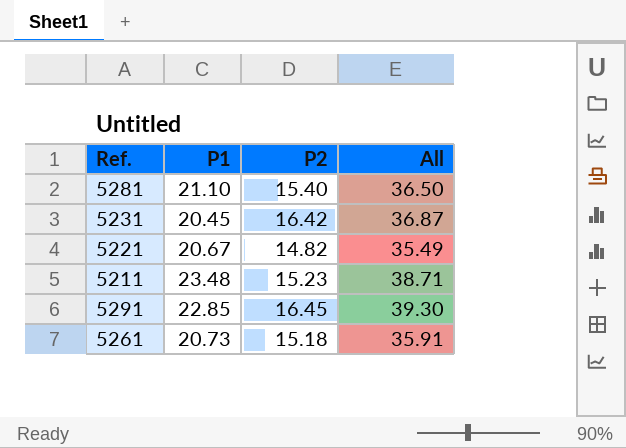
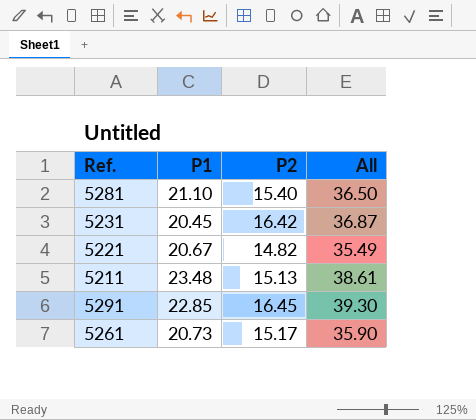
5211 | P2: 15.23 -> 15.13
5211 | All: 38.71 -> 38.61
5261 | P2: 15.18 -> 15.17
5261 | All: 35.91 -> 35.90

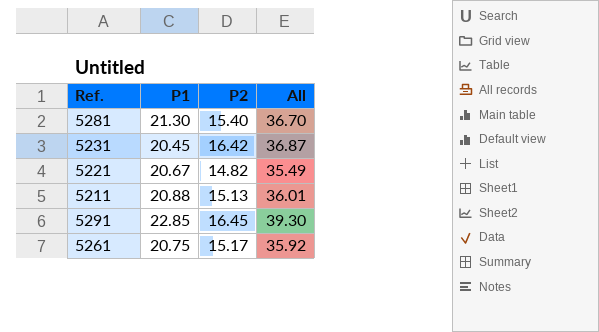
5281 | P1: 21.10 -> 21.30
5281 | All: 36.50 -> 36.70
5211 | P1: 23.48 -> 20.88
5211 | All: 38.61 -> 36.01
5261 | P1: 20.73 -> 20.75
5261 | All: 35.90 -> 35.92

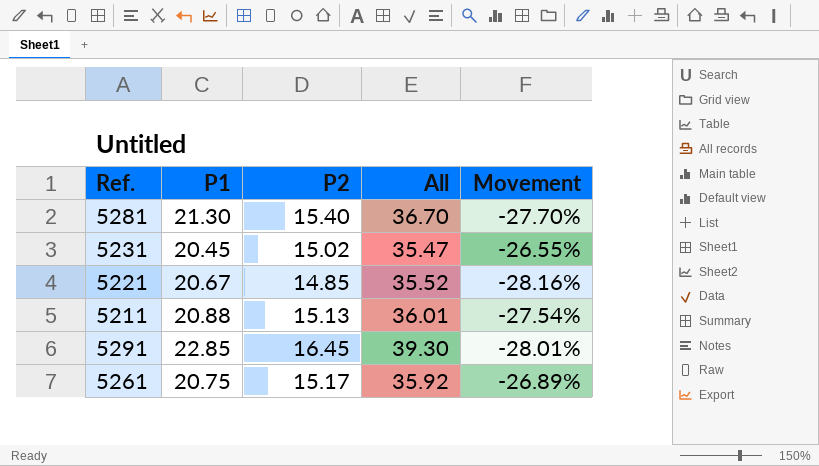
column Movement | formula: none -> ([P2] - [P1]) / [P1]
5231 | P2: 16.42 -> 15.02
5231 | All: 36.87 -> 35.47
5221 | P2: 14.82 -> 14.85
5221 | All: 35.49 -> 35.52

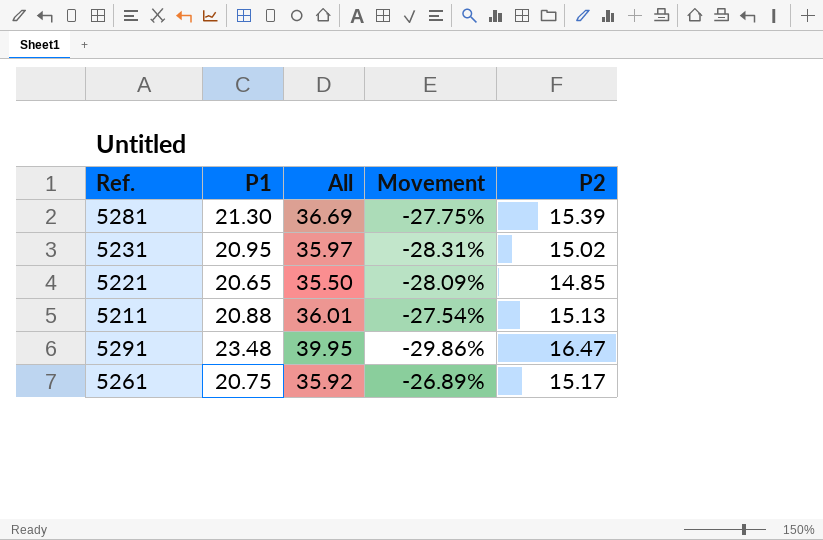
column P2 | position: 3 -> 5
5281 | All: 36.70 -> 36.69
5281 | Movement: -27.70% -> -27.75%
5281 | P2: 15.40 -> 15.39
5231 | P1: 20.45 -> 20.95
5231 | All: 35.47 -> 35.97
5231 | Movement: -26.55% -> -28.31%
5221 | P1: 20.67 -> 20.65
5221 | All: 35.52 -> 35.50
5221 | Movement: -28.16% -> -28.09%
5291 | P1: 22.85 -> 23.48
5291 | All: 39.30 -> 39.95
5291 | Movement: -28.01% -> -29.86%
5291 | P2: 16.45 -> 16.47

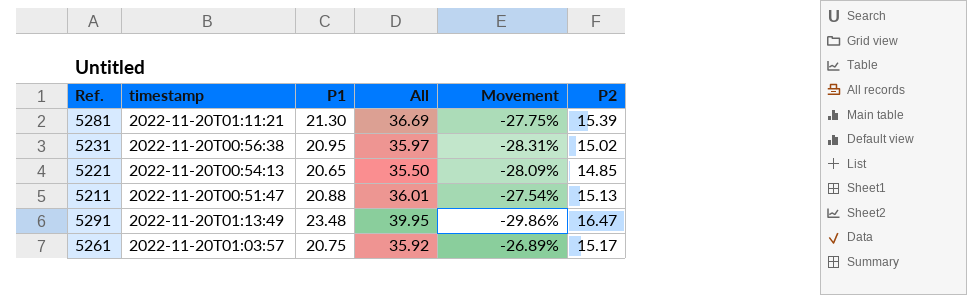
column timestamp | position: none -> 2

